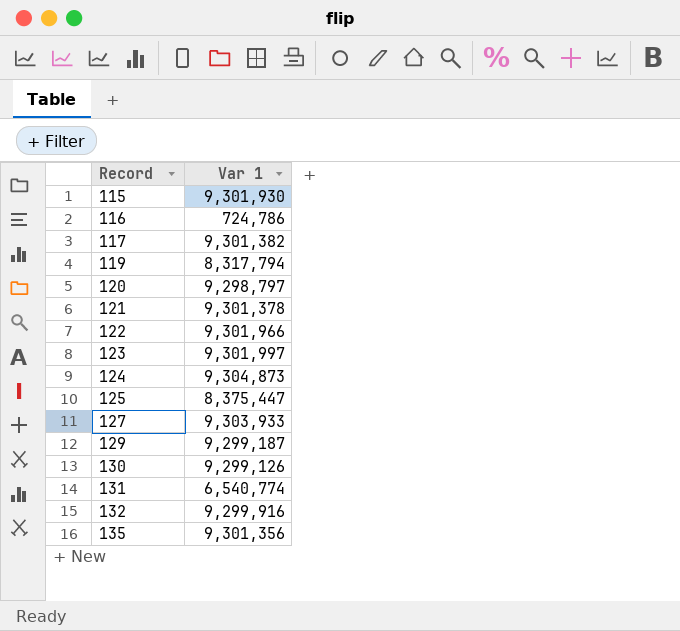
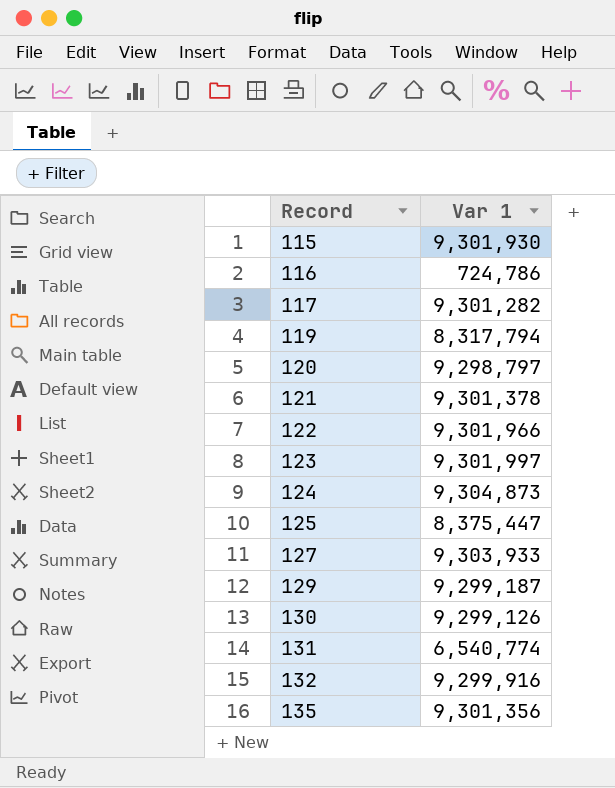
117 | Var 1: 9,301,382 -> 9,301,282

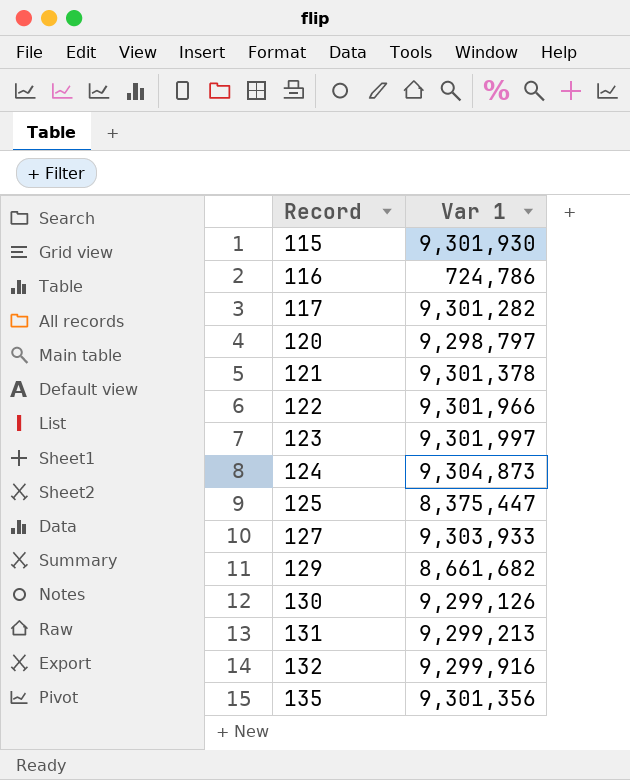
row 119: 8,317,794 -> none
129 | Var 1: 9,299,187 -> 8,661,682
131 | Var 1: 6,540,774 -> 9,299,213

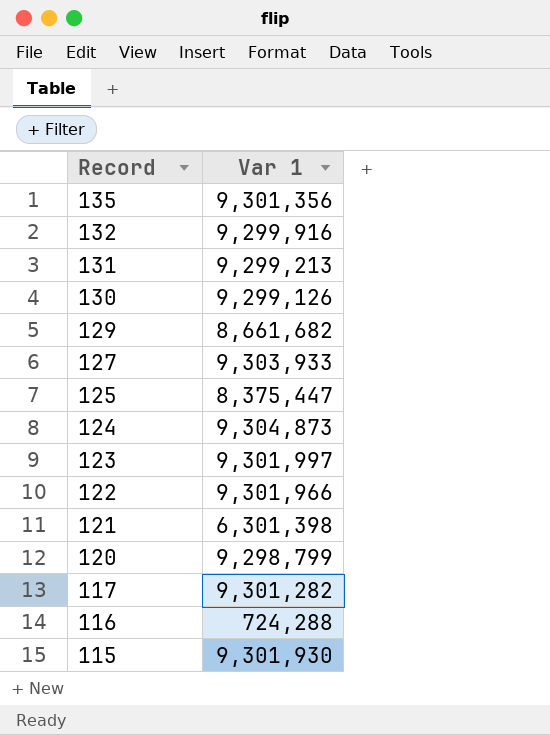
row order: Record ascending -> Record descending
121 | Var 1: 9,301,378 -> 6,301,398
120 | Var 1: 9,298,797 -> 9,298,799
116 | Var 1: 724,786 -> 724,288

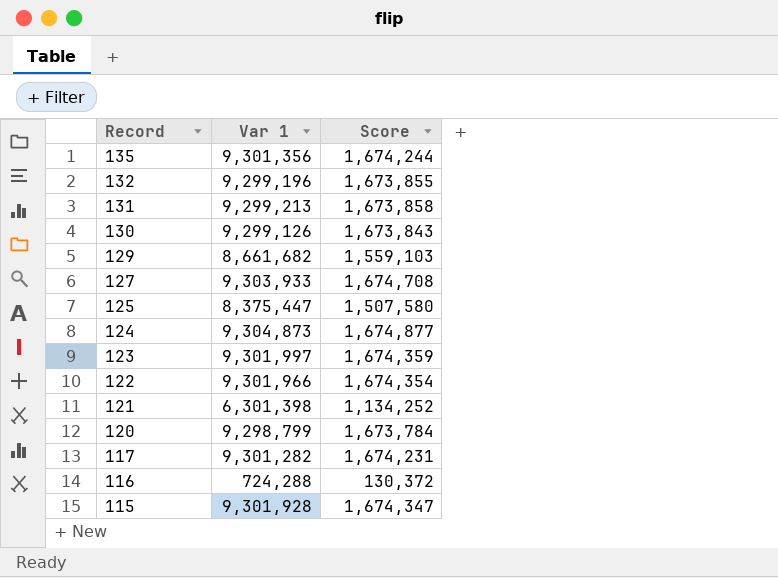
column Score | formula: none -> [Var 1] * 0.18
132 | Var 1: 9,299,916 -> 9,299,196
115 | Var 1: 9,301,930 -> 9,301,928

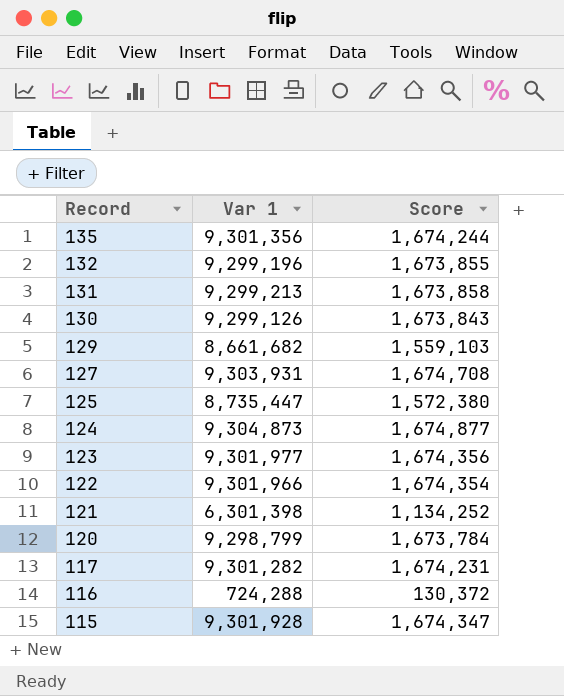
127 | Var 1: 9,303,933 -> 9,303,931
125 | Var 1: 8,375,447 -> 8,735,447
125 | Score: 1,507,580 -> 1,572,380
123 | Var 1: 9,301,997 -> 9,301,977
123 | Score: 1,674,359 -> 1,674,356

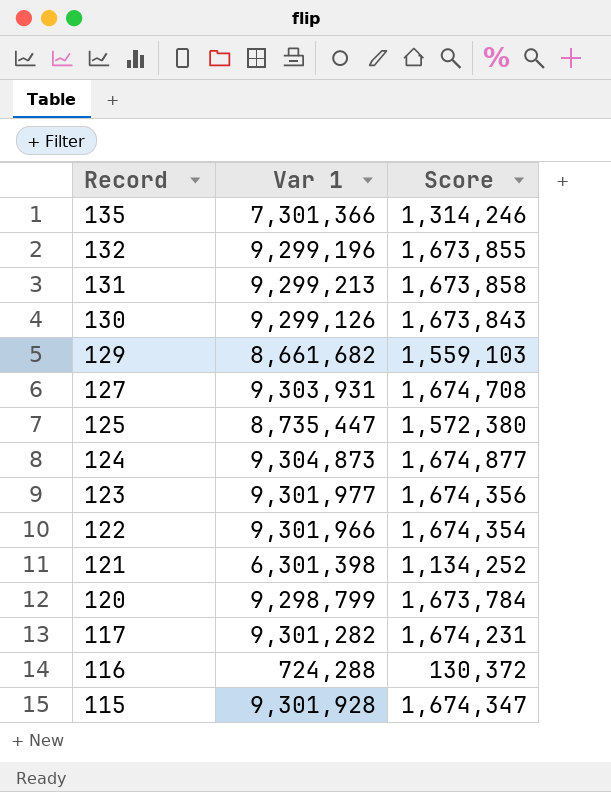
135 | Var 1: 9,301,356 -> 7,301,366
135 | Score: 1,674,244 -> 1,314,246

